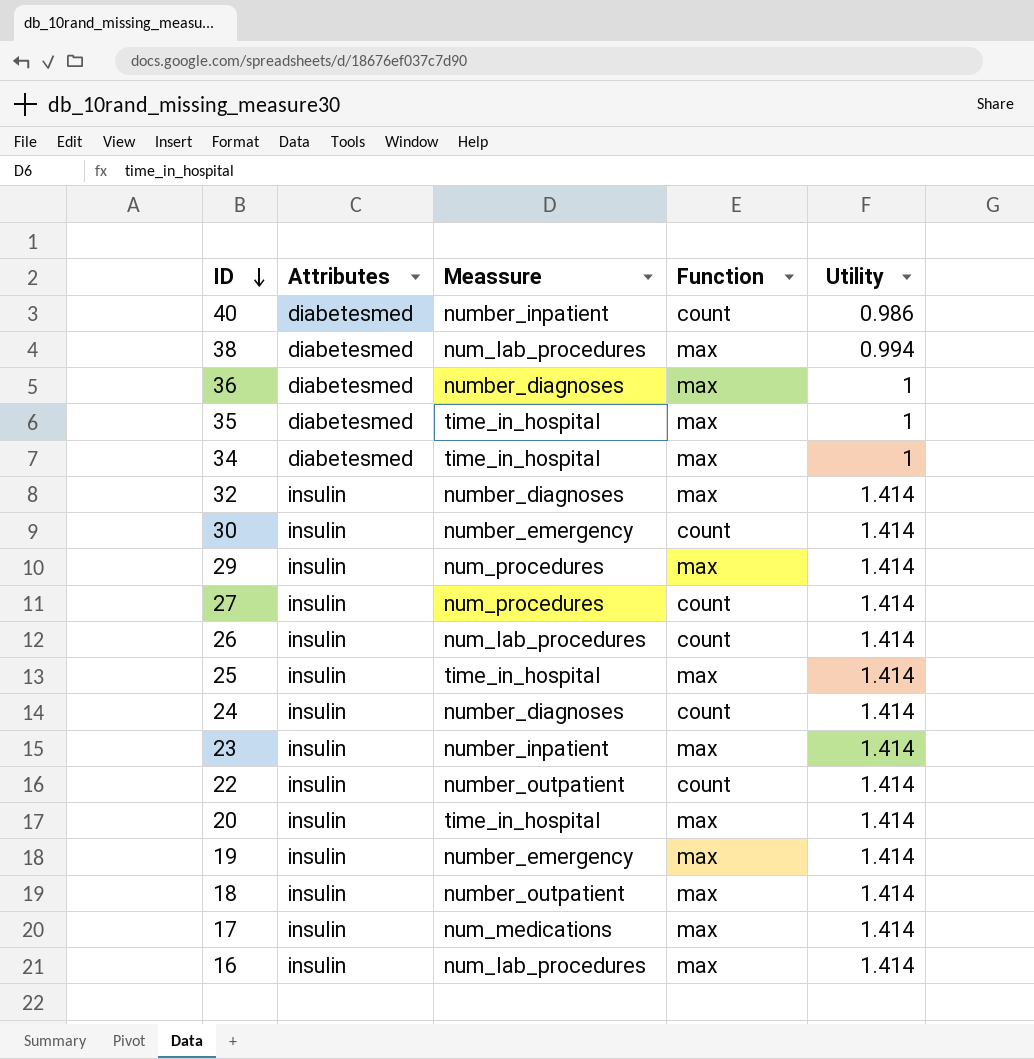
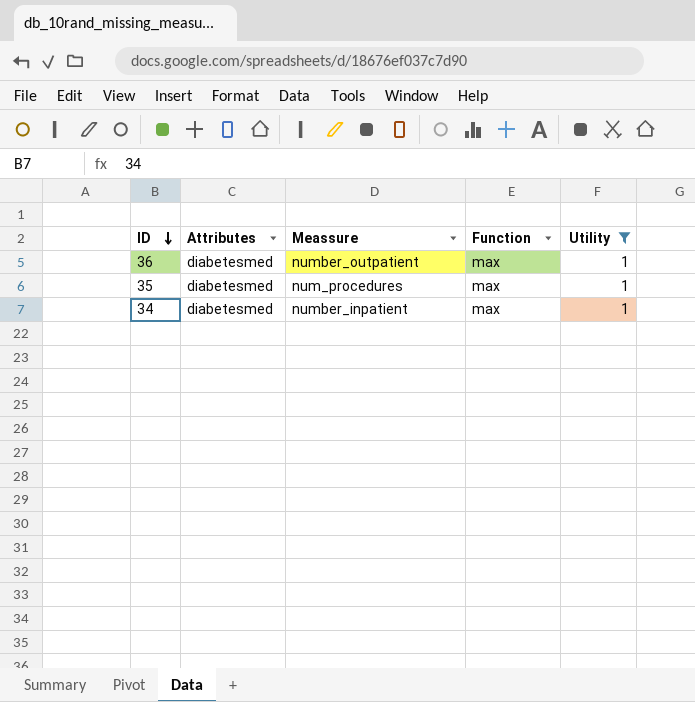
filter: none -> Utility = 1
36 | Meassure: number_diagnoses -> number_outpatient
35 | Meassure: time_in_hospital -> num_procedures
34 | Meassure: time_in_hospital -> number_inpatient

